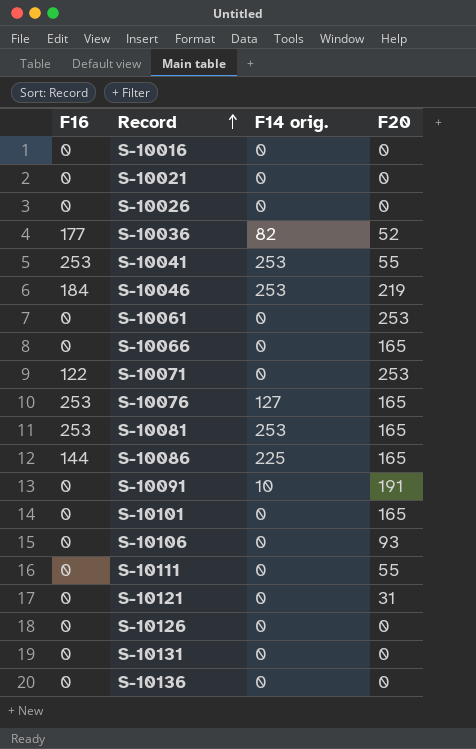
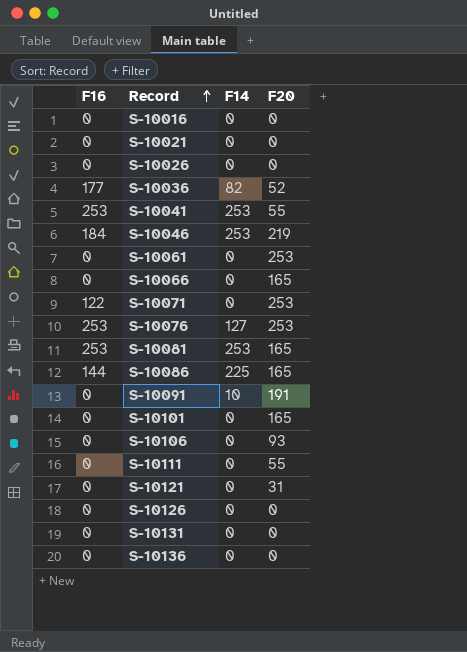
column name: F14 orig. -> F14
S-10076 | F20: 165 -> 253

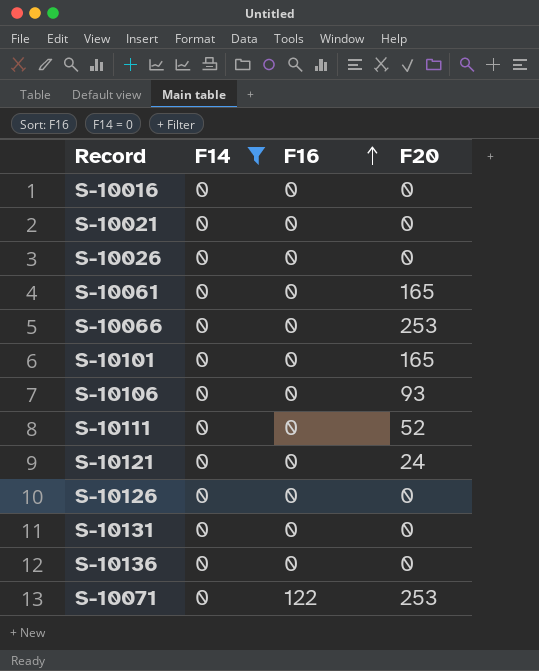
filter: none -> F14 = 0
row order: Record ascending -> F16 ascending
column F16 | position: 1 -> 3
S-10061 | F20: 253 -> 165
S-10066 | F20: 165 -> 253
S-10111 | F20: 55 -> 52
S-10121 | F20: 31 -> 24

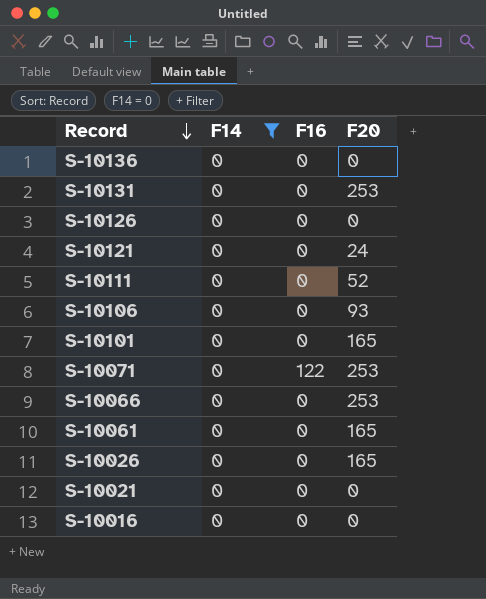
row order: F16 ascending -> Record descending
S-10131 | F20: 0 -> 253
S-10026 | F20: 0 -> 165

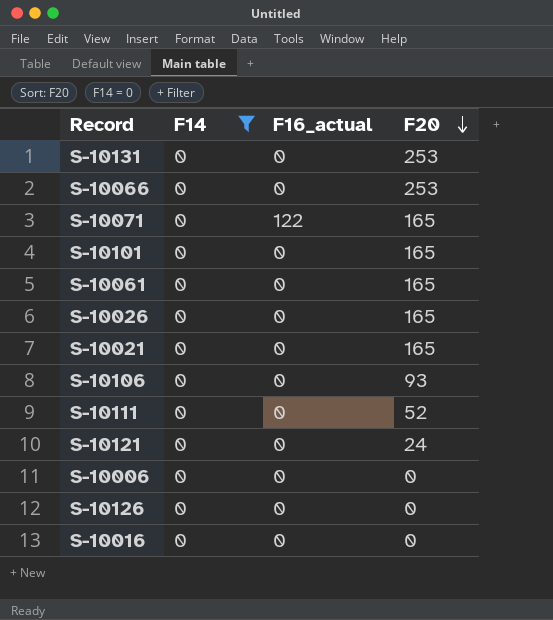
row order: Record descending -> F20 descending
column name: F16 -> F16_actual
row S-10136: 0 | 0 | 0 -> none
S-10071 | F20: 253 -> 165
S-10021 | F20: 0 -> 165
row S-10006: none -> 0 | 0 | 0

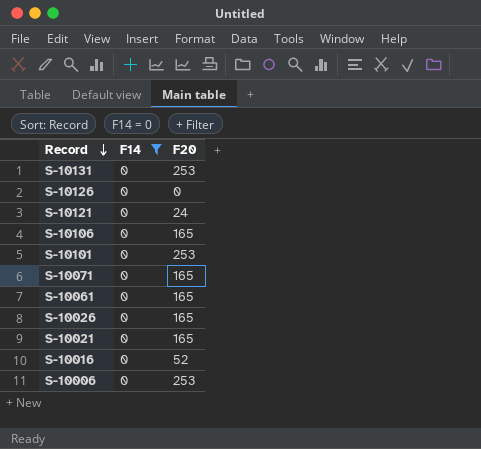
row order: F20 descending -> Record descending
column F16_actual | position: 3 -> none
row S-10066: 0 | 0 | 253 -> none
row S-10111: 0 | 0 | 52 -> none
S-10106 | F20: 93 -> 165
S-10101 | F20: 165 -> 253
S-10016 | F20: 0 -> 52
S-10006 | F20: 0 -> 253

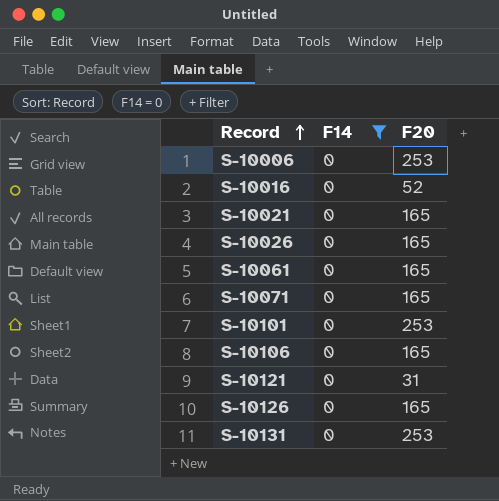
row order: Record descending -> Record ascending
S-10121 | F20: 24 -> 31
S-10126 | F20: 0 -> 165

